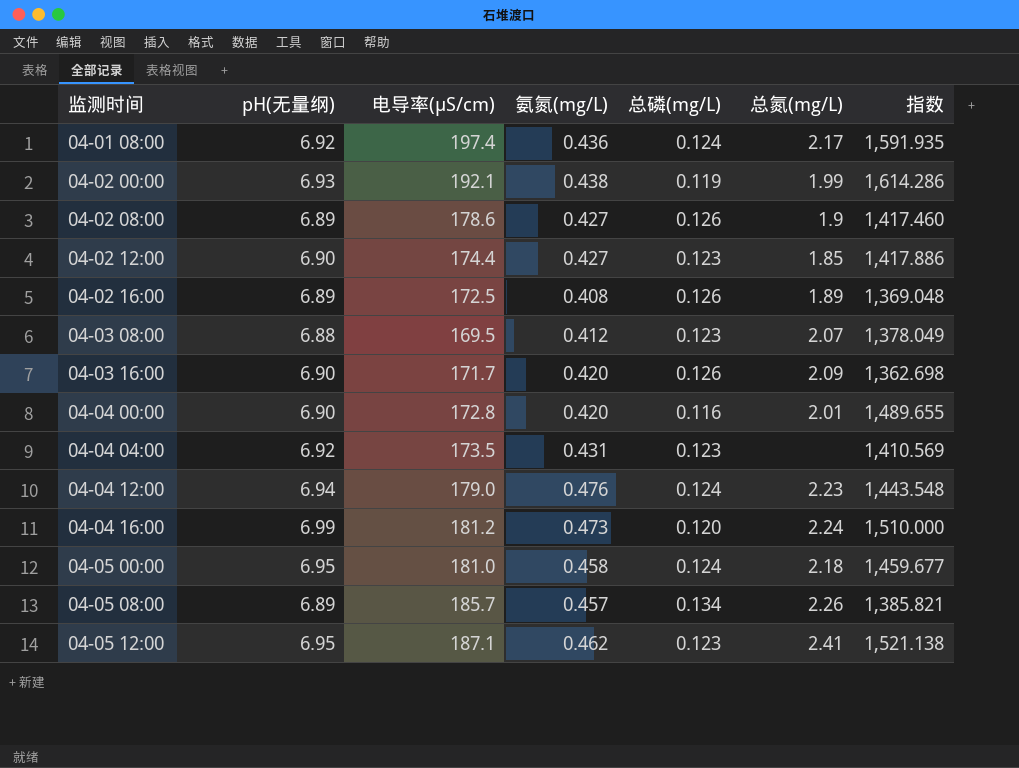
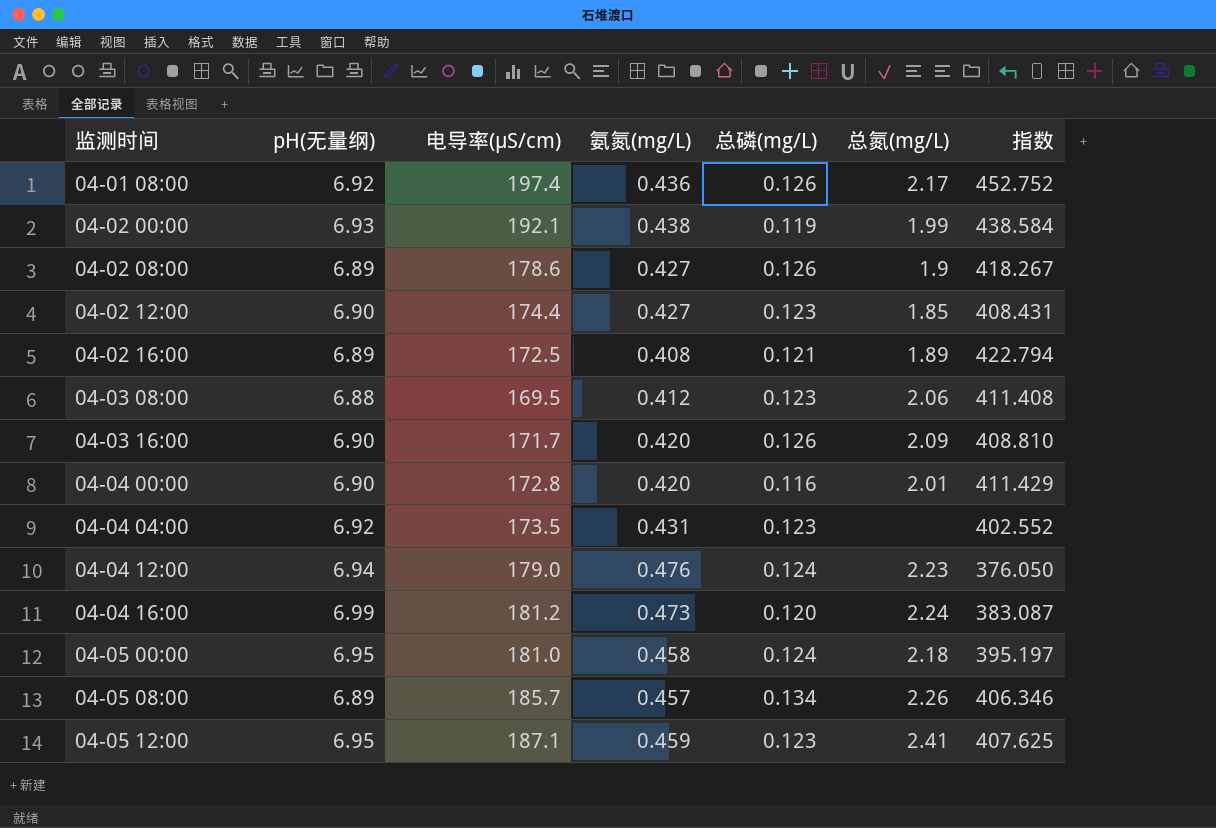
column 指数 | formula: [电导率(μS/cm)] / [总磷(mg/L)] -> [电导率(μS/cm)] / [氨氮(mg/L)]
04-01 08:00 | 总磷(mg/L): 0.124 -> 0.126
04-02 16:00 | 总磷(mg/L): 0.126 -> 0.121
04-03 08:00 | 总氮(mg/L): 2.07 -> 2.06
04-05 12:00 | 氨氮(mg/L): 0.462 -> 0.459

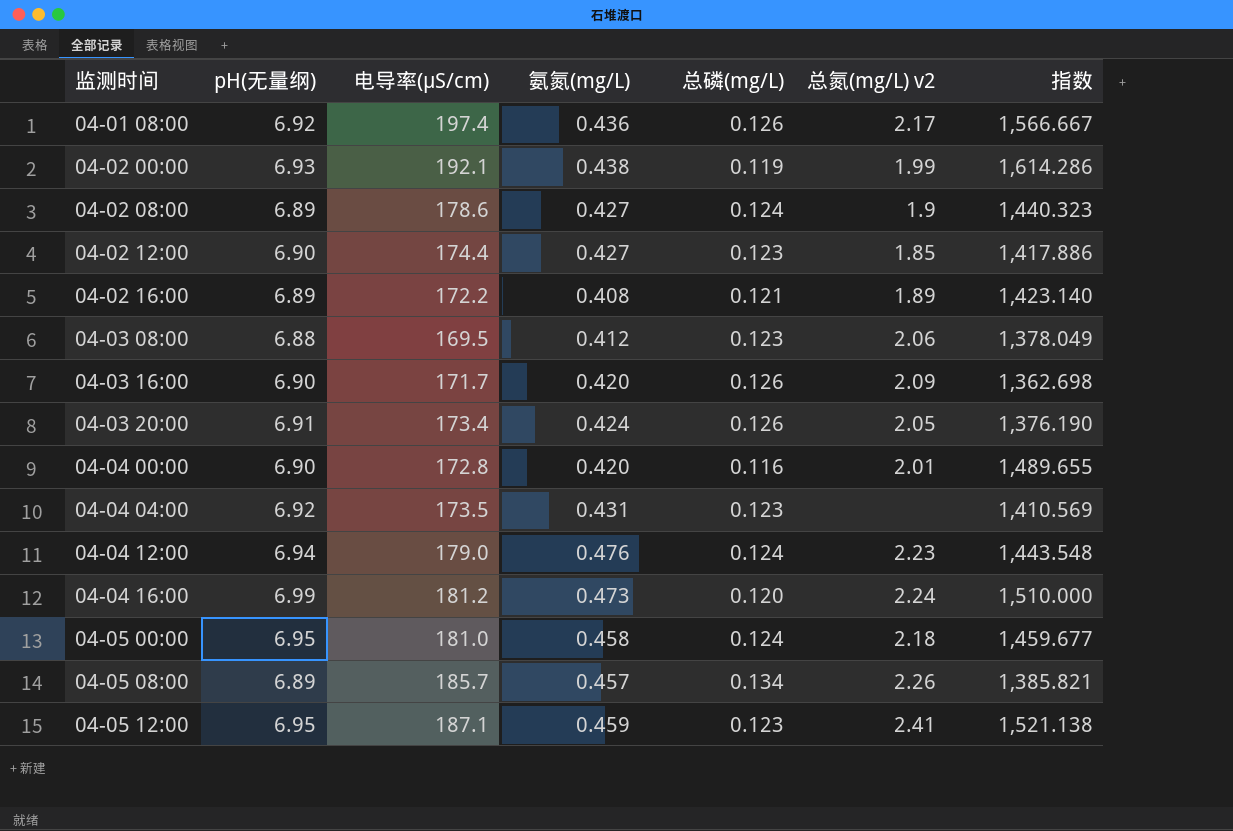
column name: 总氮(mg/L) -> 总氮(mg/L) v2
column 指数 | formula: [电导率(μS/cm)] / [氨氮(mg/L)] -> [电导率(μS/cm)] / [总磷(mg/L)]
04-02 08:00 | 总磷(mg/L): 0.126 -> 0.124
04-02 16:00 | 电导率(μS/cm): 172.5 -> 172.2
row 04-03 20:00: none -> 6.91 | 173.4 | 0.424 | 0.126 | 2.05 | 1,376.190

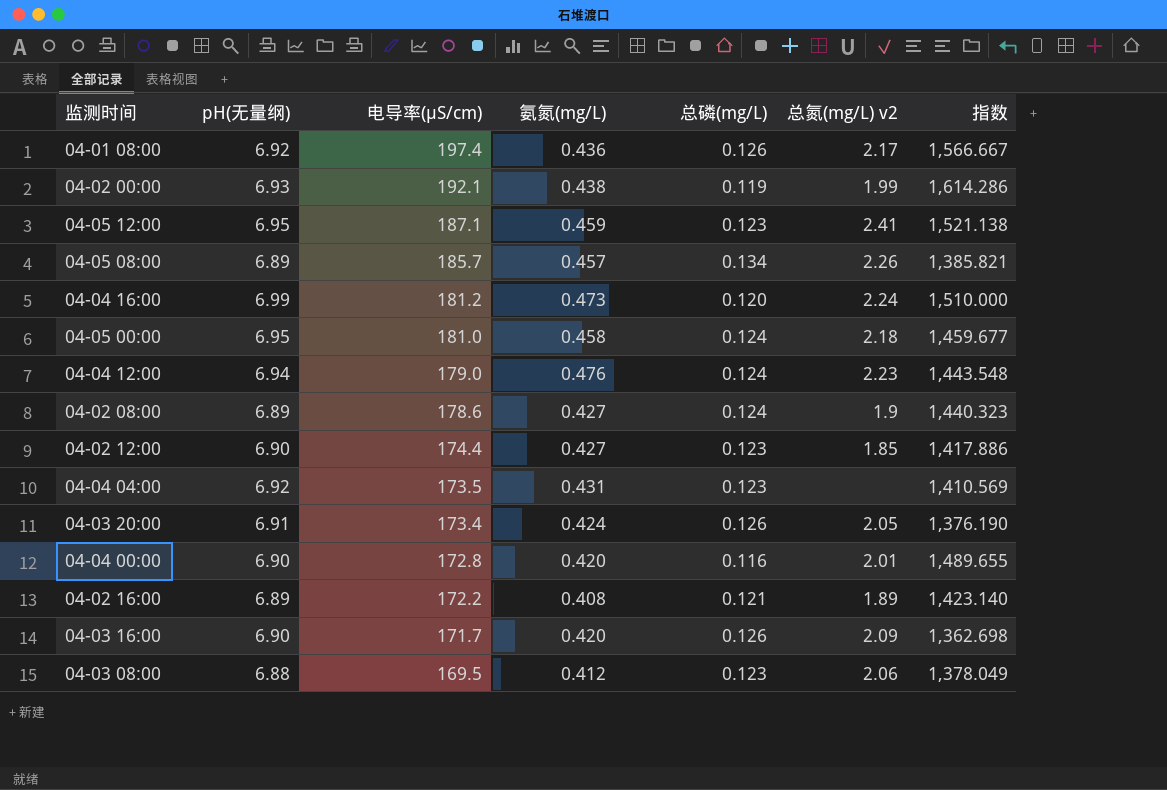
row order: 监测时间 ascending -> 电导率(μS/cm) descending

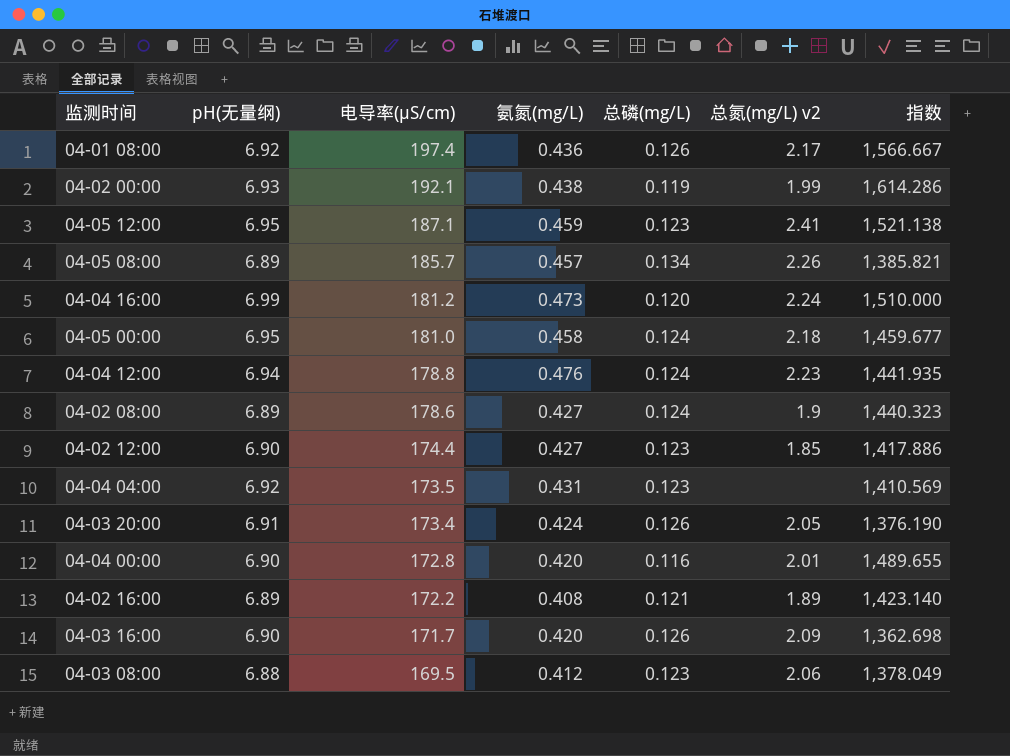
04-04 12:00 | 电导率(μS/cm): 179.0 -> 178.8
04-04 12:00 | 指数: 1,443.548 -> 1,441.935

